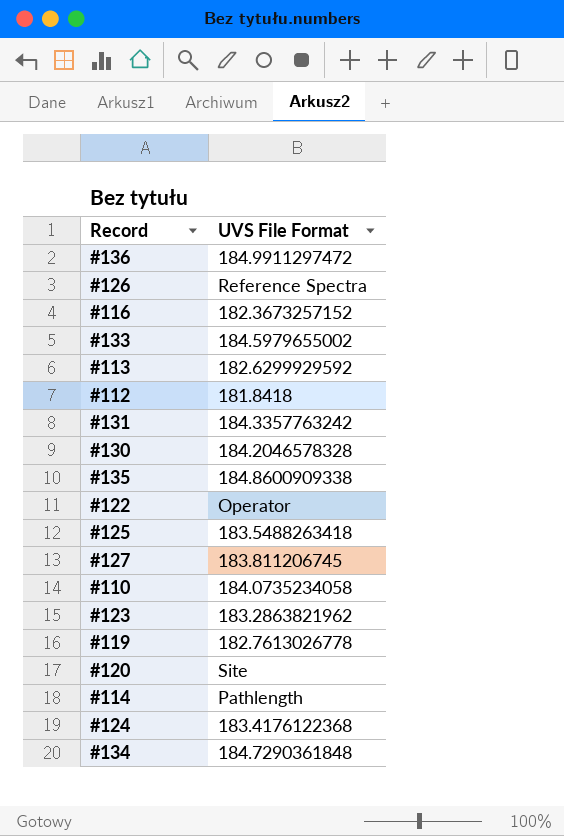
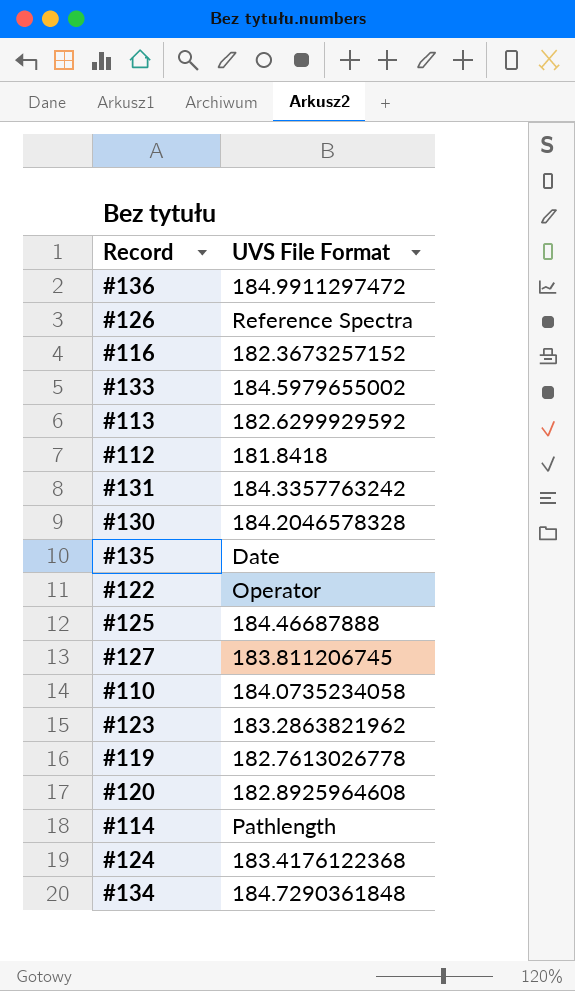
#135 | UVS File Format: 184.8600909338 -> Date
#125 | UVS File Format: 183.5488263418 -> 184.46687888
#120 | UVS File Format: Site -> 182.8925964608

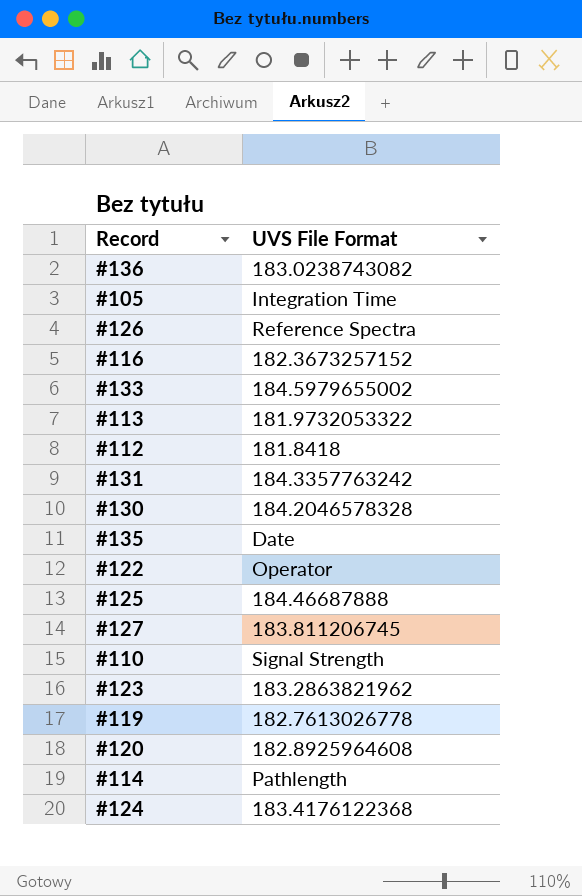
row #134: 184.7290361848 -> none
#136 | UVS File Format: 184.9911297472 -> 183.0238743082
row #105: none -> Integration Time
#113 | UVS File Format: 182.6299929592 -> 181.9732053322
#110 | UVS File Format: 184.0735234058 -> Signal Strength

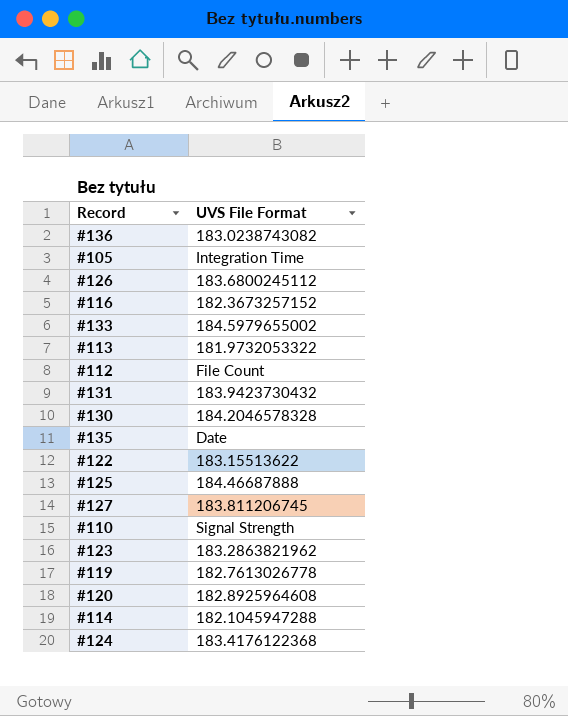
#126 | UVS File Format: Reference Spectra -> 183.6800245112
#112 | UVS File Format: 181.8418 -> File Count
#131 | UVS File Format: 184.3357763242 -> 183.9423730432
#122 | UVS File Format: Operator -> 183.15513622
#114 | UVS File Format: Pathlength -> 182.1045947288

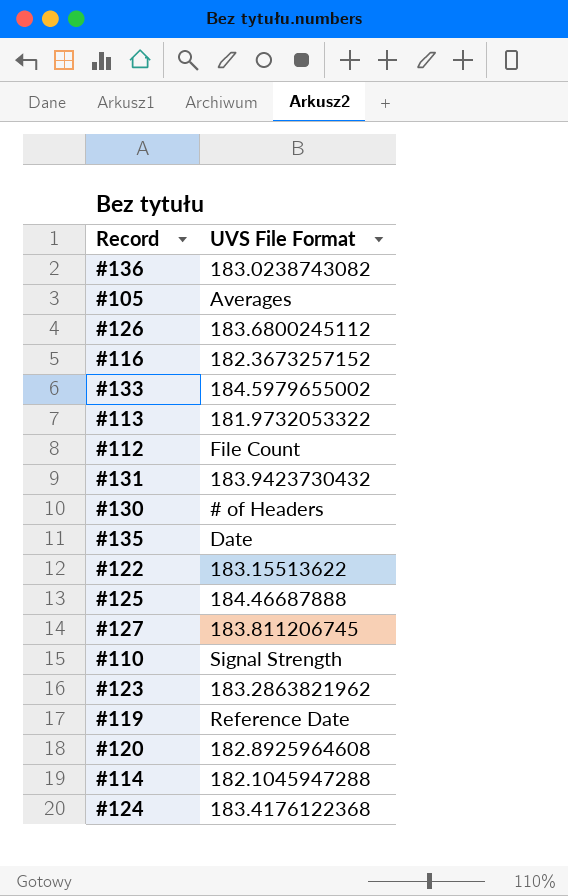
#105 | UVS File Format: Integration Time -> Averages
#130 | UVS File Format: 184.2046578328 -> # of Headers
#119 | UVS File Format: 182.7613026778 -> Reference Date

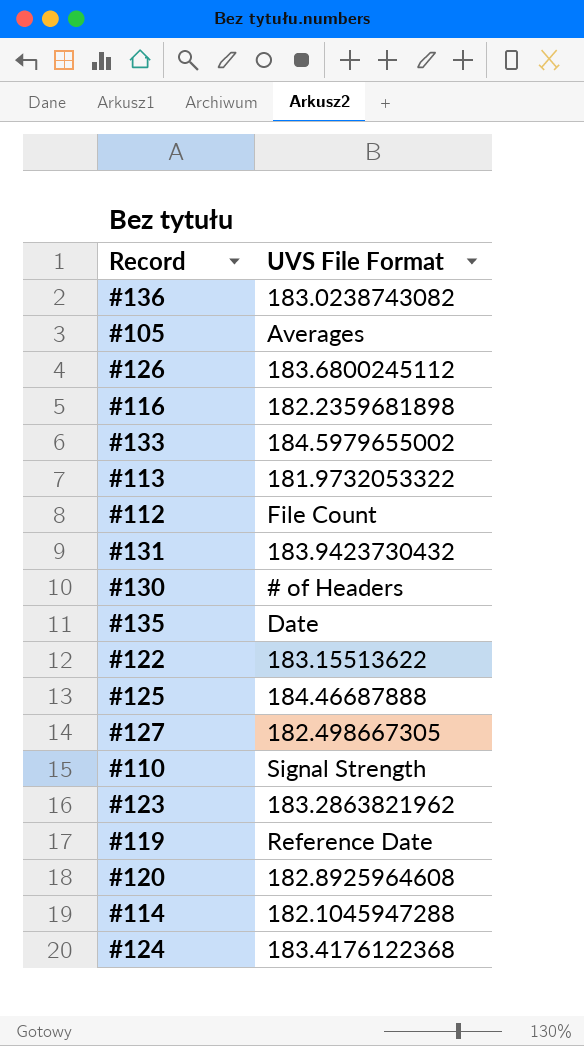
#116 | UVS File Format: 182.3673257152 -> 182.2359681898
#127 | UVS File Format: 183.811206745 -> 182.498667305

